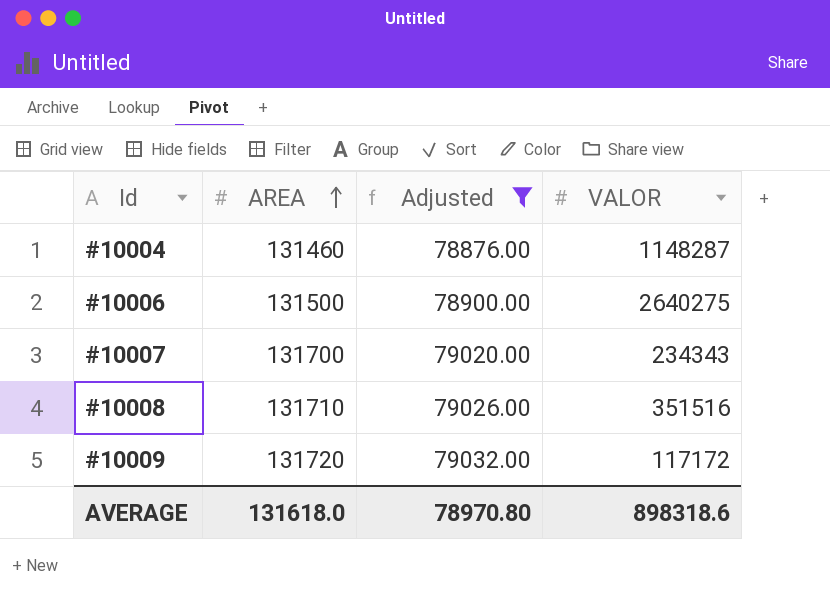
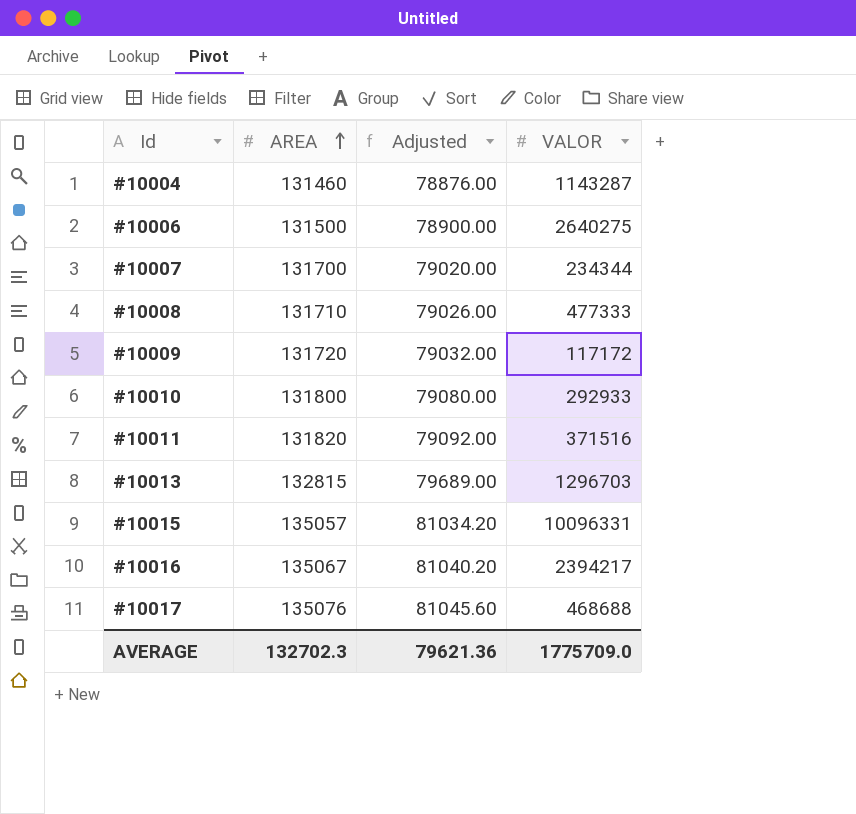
filter: Adjusted <= 79032.00 -> none
#10004 | VALOR: 1148287 -> 1143287
#10007 | VALOR: 234343 -> 234344
#10008 | VALOR: 351516 -> 477333
AVERAGE | AREA: 131618.0 -> 132702.3
AVERAGE | Adjusted: 78970.80 -> 79621.36
AVERAGE | VALOR: 898318.6 -> 1775709.0

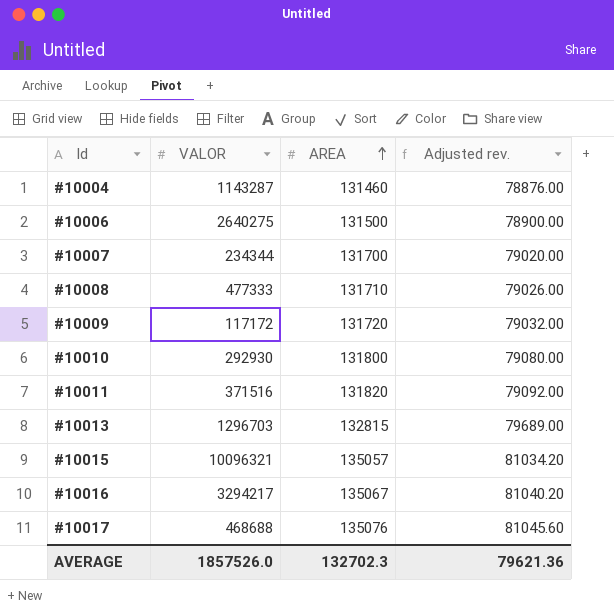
column VALOR | position: 4 -> 2
column name: Adjusted -> Adjusted rev.
#10010 | VALOR: 292933 -> 292930
#10015 | VALOR: 10096331 -> 10096321
#10016 | VALOR: 2394217 -> 3294217
AVERAGE | VALOR: 1775709.0 -> 1857526.0

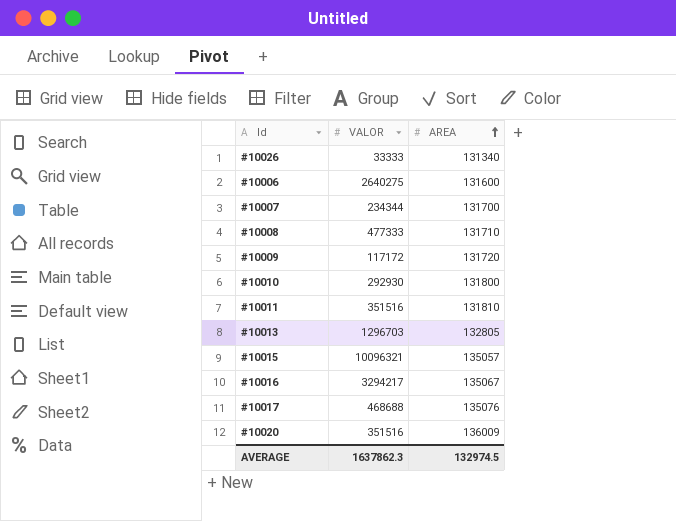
column Adjusted rev. | formula: [AREA] * 0.6 -> none
row #10004: 1143287 | 131460 | 78876.00 -> none
row #10026: none -> 33333 | 131340
#10006 | AREA: 131500 -> 131600
#10011 | VALOR: 371516 -> 351516
#10011 | AREA: 131820 -> 131810
#10013 | AREA: 132815 -> 132805
row #10020: none -> 351516 | 136009
AVERAGE | VALOR: 1857526.0 -> 1637862.3
AVERAGE | AREA: 132702.3 -> 132974.5

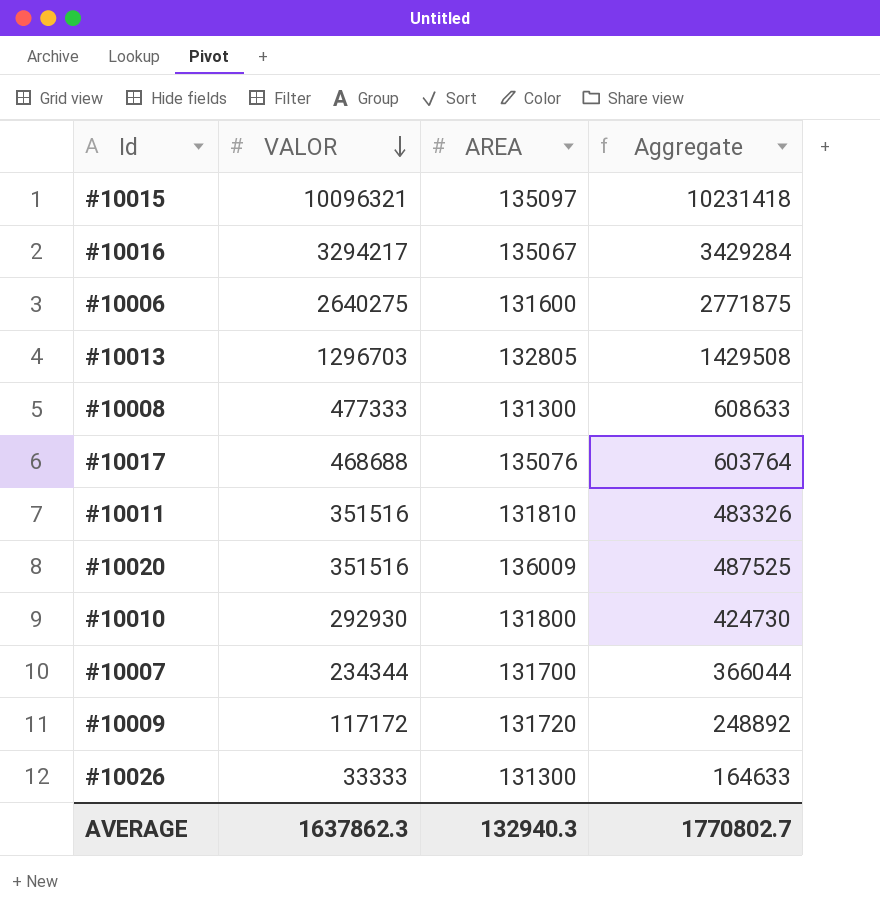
row order: AREA ascending -> VALOR descending
column Aggregate | formula: none -> [VALOR] + [AREA]
#10015 | AREA: 135057 -> 135097
#10008 | AREA: 131710 -> 131300
#10026 | AREA: 131340 -> 131300
AVERAGE | AREA: 132974.5 -> 132940.3

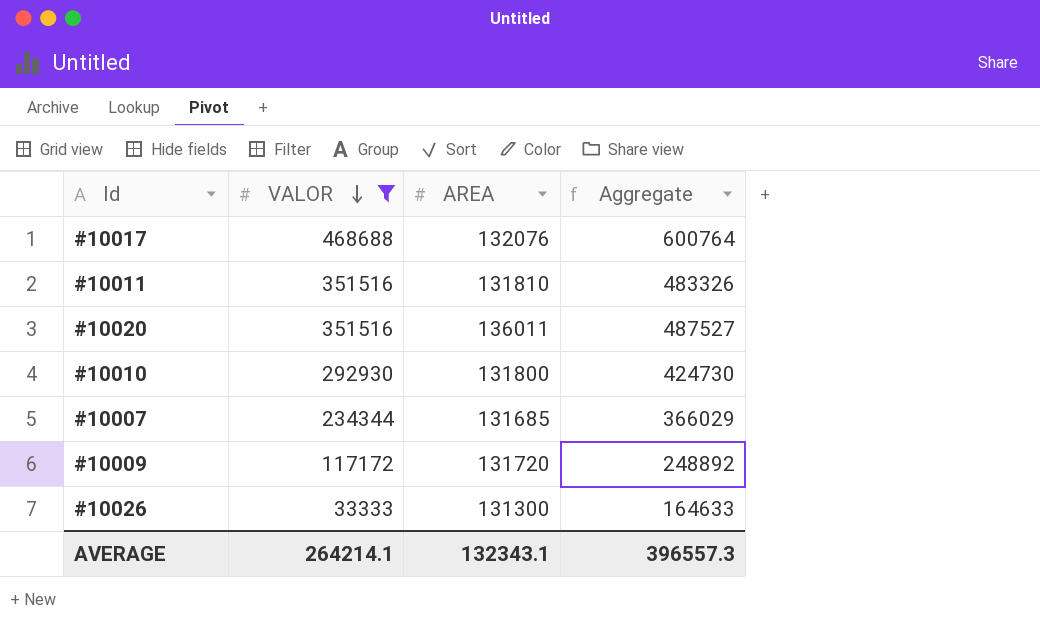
filter: none -> VALOR <= 468688
#10017 | AREA: 135076 -> 132076
#10017 | Aggregate: 603764 -> 600764
#10020 | AREA: 136009 -> 136011
#10020 | Aggregate: 487525 -> 487527
#10007 | AREA: 131700 -> 131685
#10007 | Aggregate: 366044 -> 366029
AVERAGE | VALOR: 1637862.3 -> 264214.1
AVERAGE | AREA: 132940.3 -> 132343.1
AVERAGE | Aggregate: 1770802.7 -> 396557.3

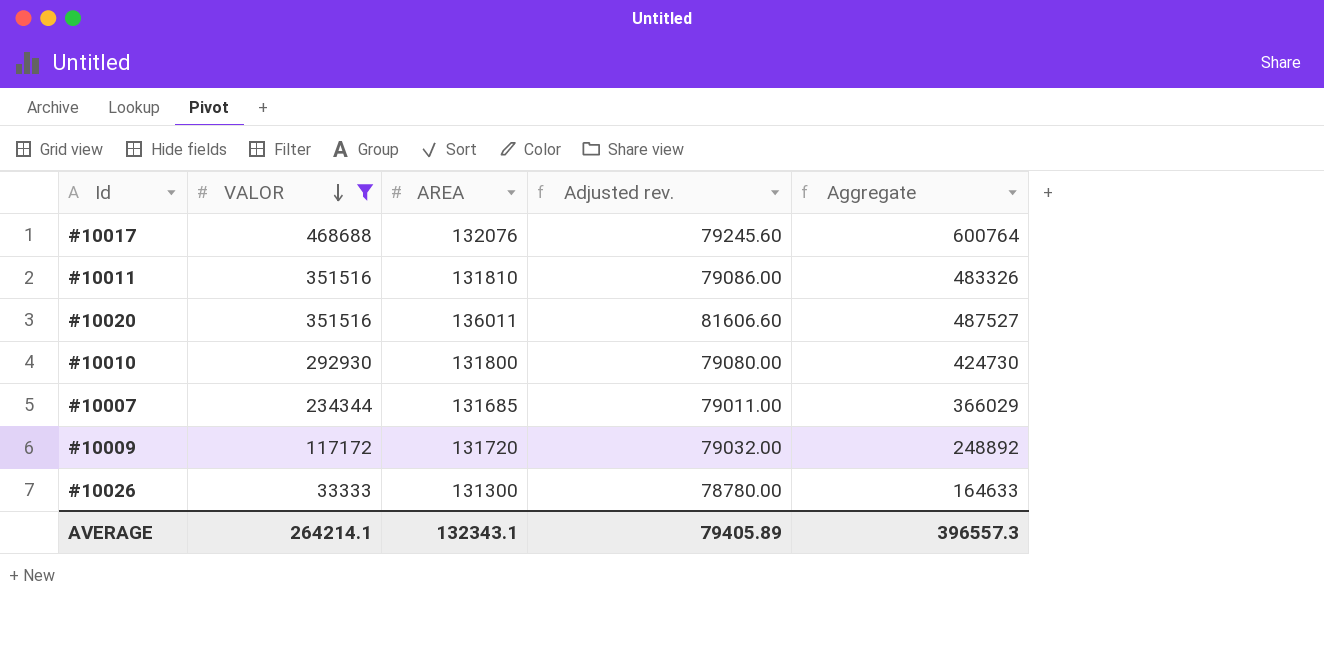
column Adjusted rev. | formula: none -> [AREA] * 0.6

